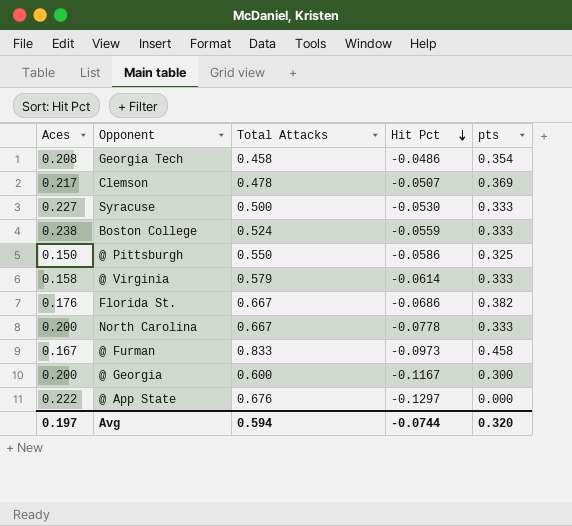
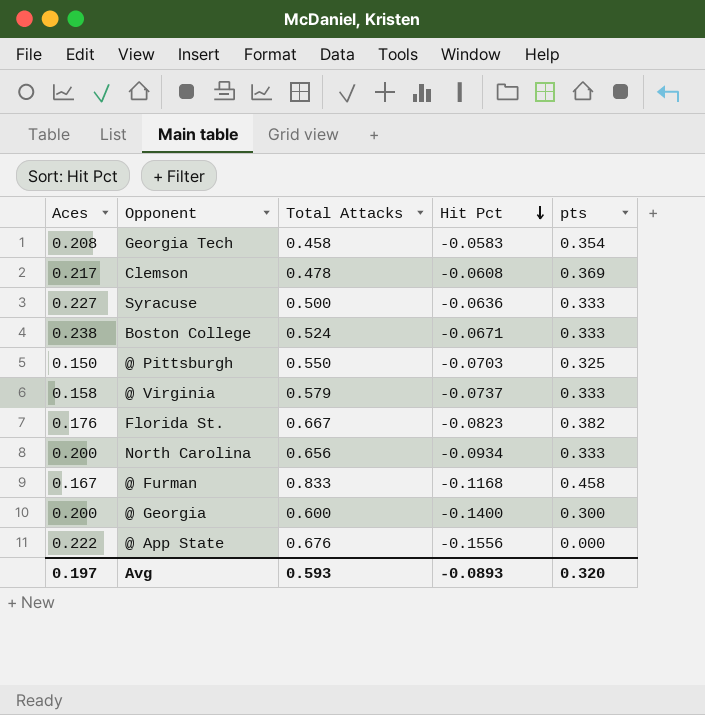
Georgia Tech | Hit Pct: -0.0486 -> -0.0583
Clemson | Hit Pct: -0.0507 -> -0.0608
Syracuse | Hit Pct: -0.0530 -> -0.0636
Boston College | Hit Pct: -0.0559 -> -0.0671
@ Pittsburgh | Hit Pct: -0.0586 -> -0.0703
@ Virginia | Hit Pct: -0.0614 -> -0.0737
Florida St. | Hit Pct: -0.0686 -> -0.0823
North Carolina | Total Attacks: 0.667 -> 0.656
North Carolina | Hit Pct: -0.0778 -> -0.0934
@ Furman | Hit Pct: -0.0973 -> -0.1168
@ Georgia | Hit Pct: -0.1167 -> -0.1400
@ App State | Hit Pct: -0.1297 -> -0.1556
Avg | Total Attacks: 0.594 -> 0.593
Avg | Hit Pct: -0.0744 -> -0.0893

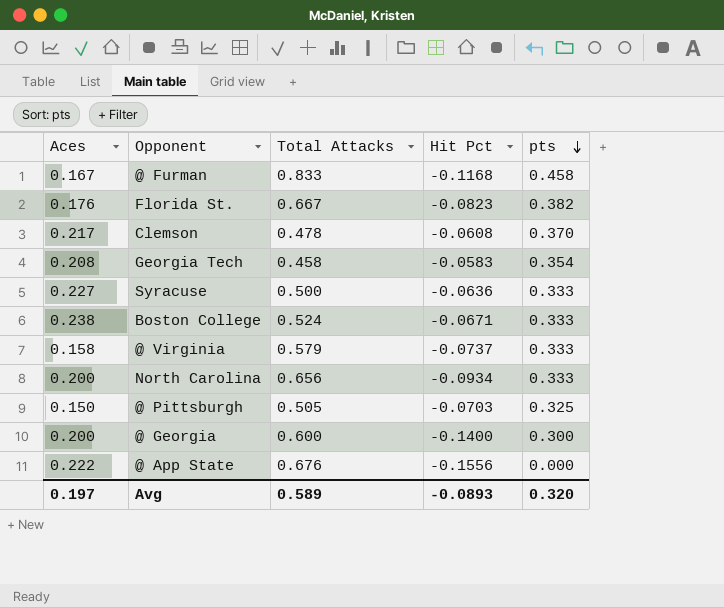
row order: Hit Pct descending -> pts descending
Clemson | pts: 0.369 -> 0.370
@ Pittsburgh | Total Attacks: 0.550 -> 0.505
Avg | Total Attacks: 0.593 -> 0.589

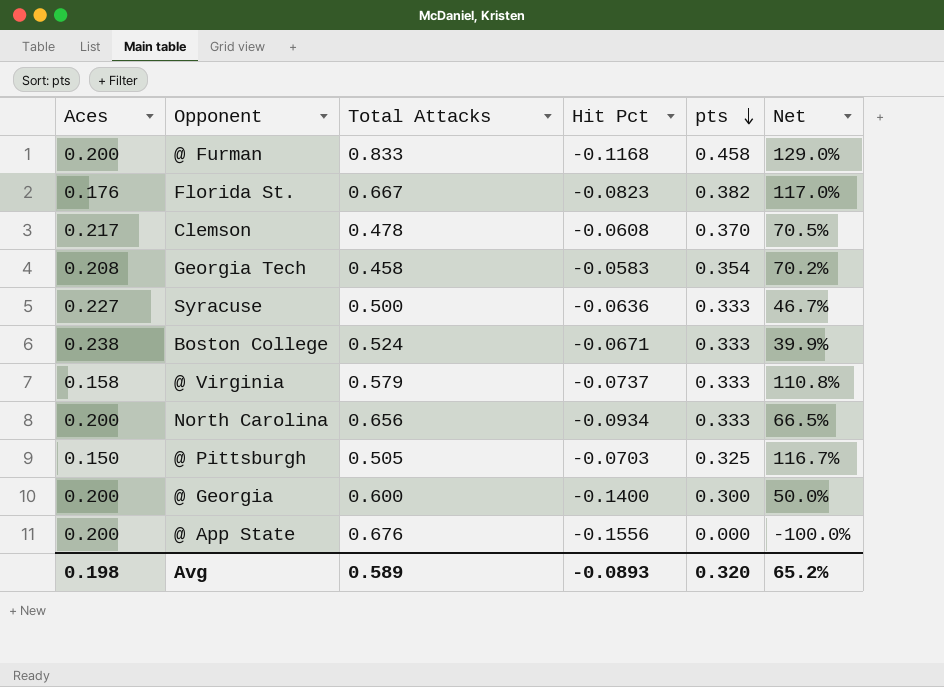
column Net | formula: none -> ([pts] - [Aces]) / [Aces]
@ Furman | Aces: 0.167 -> 0.200
@ App State | Aces: 0.222 -> 0.200
Avg | Aces: 0.197 -> 0.198

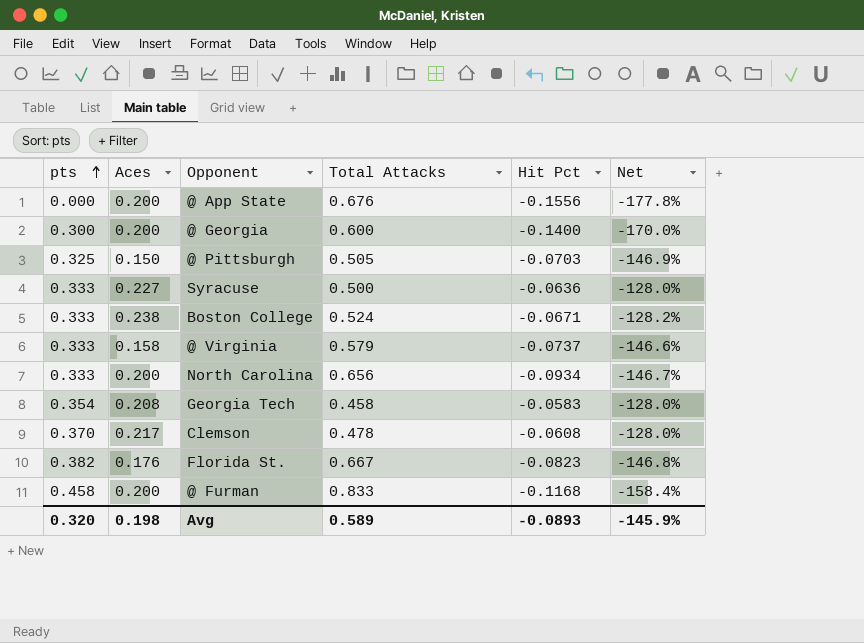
row order: pts descending -> pts ascending
column pts | position: 5 -> 1
column Net | formula: ([pts] - [Aces]) / [Aces] -> ([Hit Pct] - [Aces]) / [Aces]
Avg | Net: 65.2% -> -145.9%

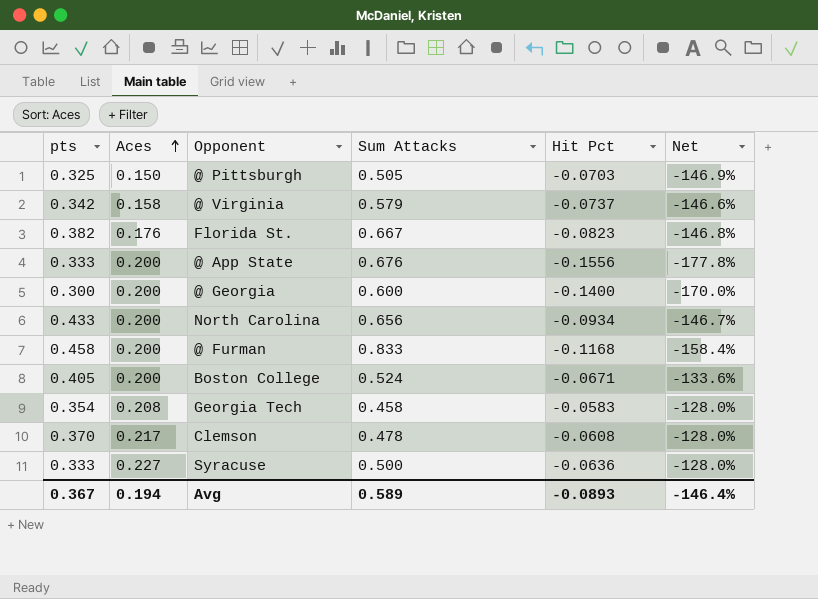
row order: pts ascending -> Aces ascending
column name: Total Attacks -> Sum Attacks
@ Virginia | pts: 0.333 -> 0.342
@ App State | pts: 0.000 -> 0.333
North Carolina | pts: 0.333 -> 0.433
Boston College | pts: 0.333 -> 0.405
Boston College | Aces: 0.238 -> 0.200
Boston College | Net: -128.2% -> -133.6%
Avg | pts: 0.320 -> 0.367
Avg | Aces: 0.198 -> 0.194
Avg | Net: -145.9% -> -146.4%

